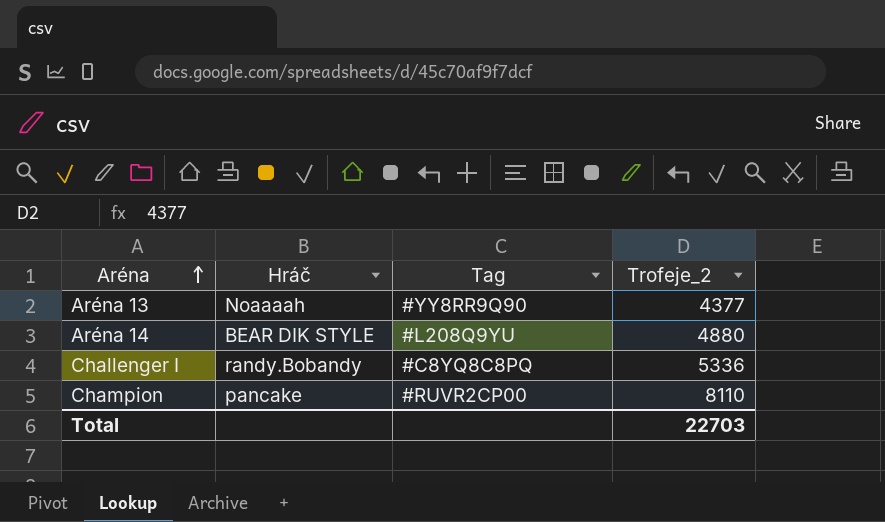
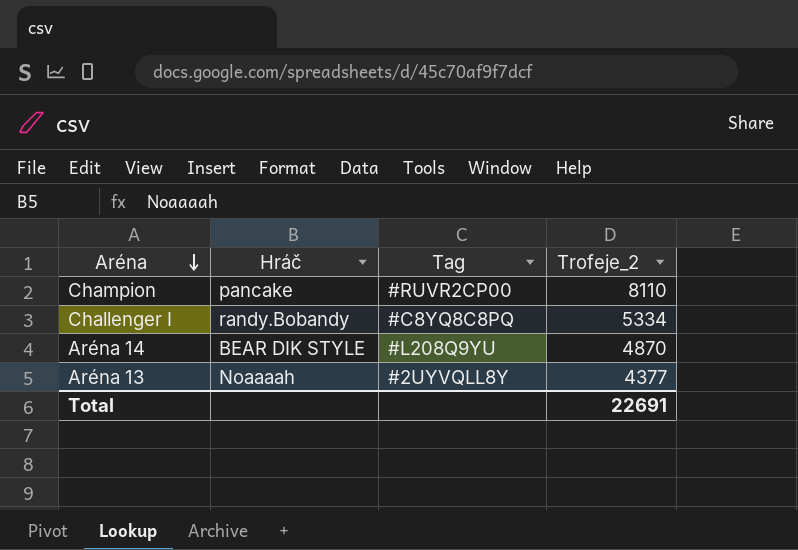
row order: Aréna ascending -> Aréna descending
Challenger I | Trofeje_2: 5336 -> 5334
Aréna 14 | Trofeje_2: 4880 -> 4870
Aréna 13 | Tag: #YY8RR9Q90 -> #2UYVQLL8Y
Total | Trofeje_2: 22703 -> 22691

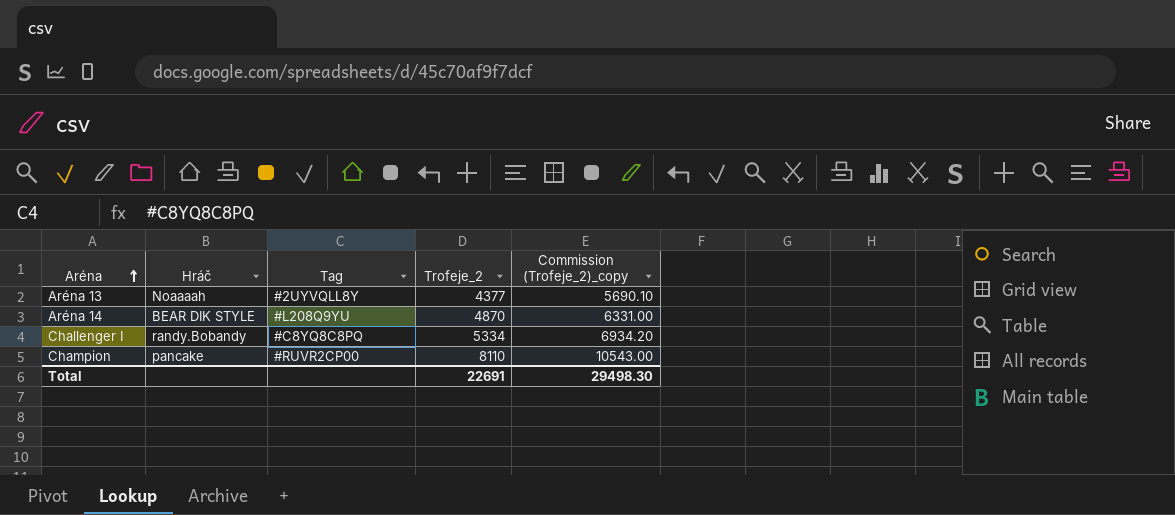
row order: Aréna descending -> Aréna ascending
column Commission (Trofeje_2)_copy | formula: none -> [Trofeje_2] * 1.3

